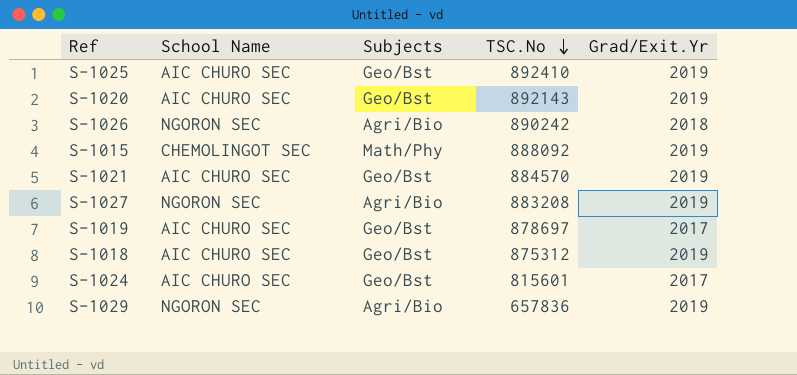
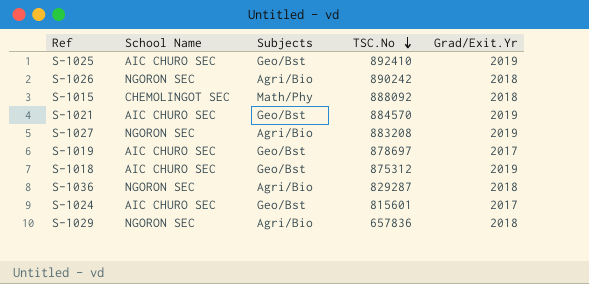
row S-1020: AIC CHURO SEC | Geo/Bst | 892143 | 2019 -> none
S-1015 | Grad/Exit.Yr: 2019 -> 2018
row S-1036: none -> NGORON SEC | Agri/Bio | 829287 | 2018
S-1029 | Grad/Exit.Yr: 2019 -> 2018

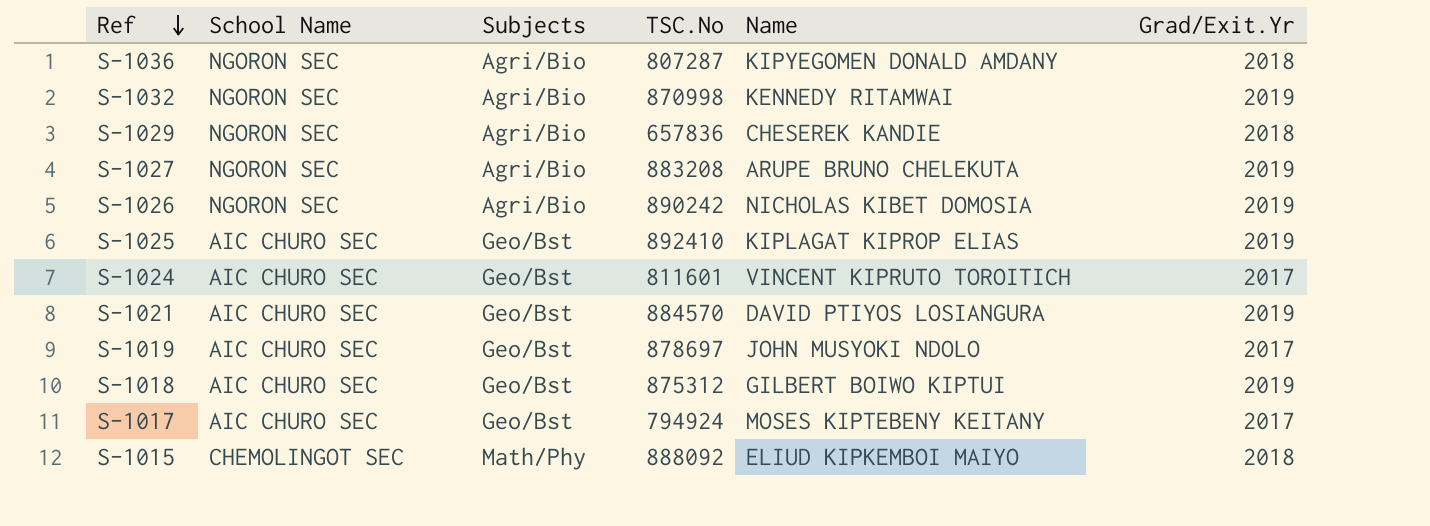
row order: TSC.No descending -> Ref descending
column Name | position: none -> 5
S-1036 | TSC.No: 829287 -> 807287
row S-1032: none -> NGORON SEC | Agri/Bio | 870998 | KENNEDY RITAMWAI | 2019
S-1026 | Grad/Exit.Yr: 2018 -> 2019
S-1024 | TSC.No: 815601 -> 811601
row S-1017: none -> AIC CHURO SEC | Geo/Bst | 794924 | MOSES KIPTEBENY KEITANY | 2017

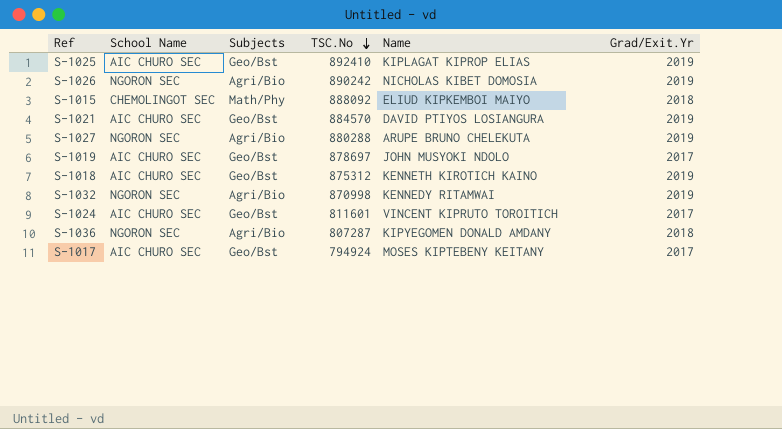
row order: Ref descending -> TSC.No descending
row S-1029: NGORON SEC | Agri/Bio | 657836 | CHESEREK KANDIE | 2018 -> none
S-1027 | TSC.No: 883208 -> 880288
S-1018 | Name: GILBERT BOIWO KIPTUI -> KENNETH KIROTICH KAINO

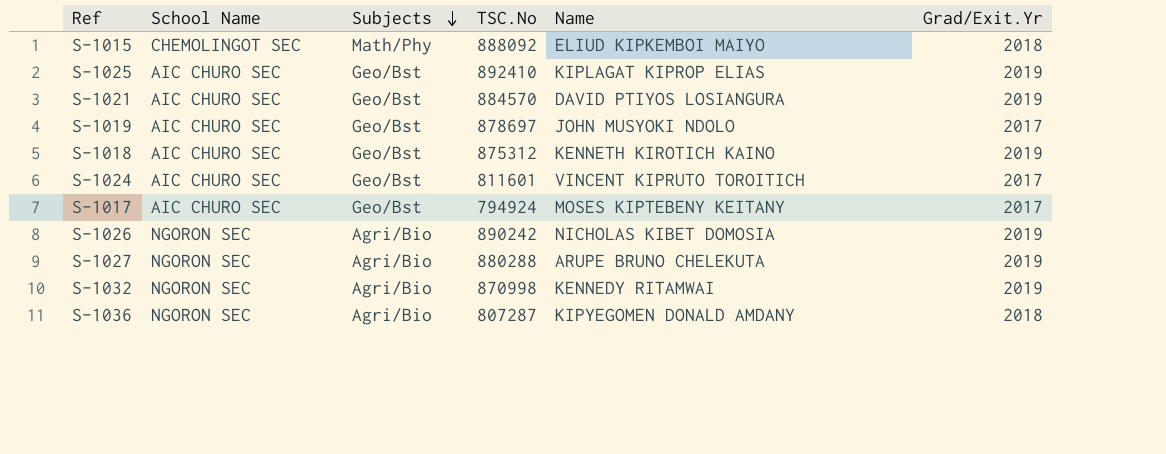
row order: TSC.No descending -> Subjects descending

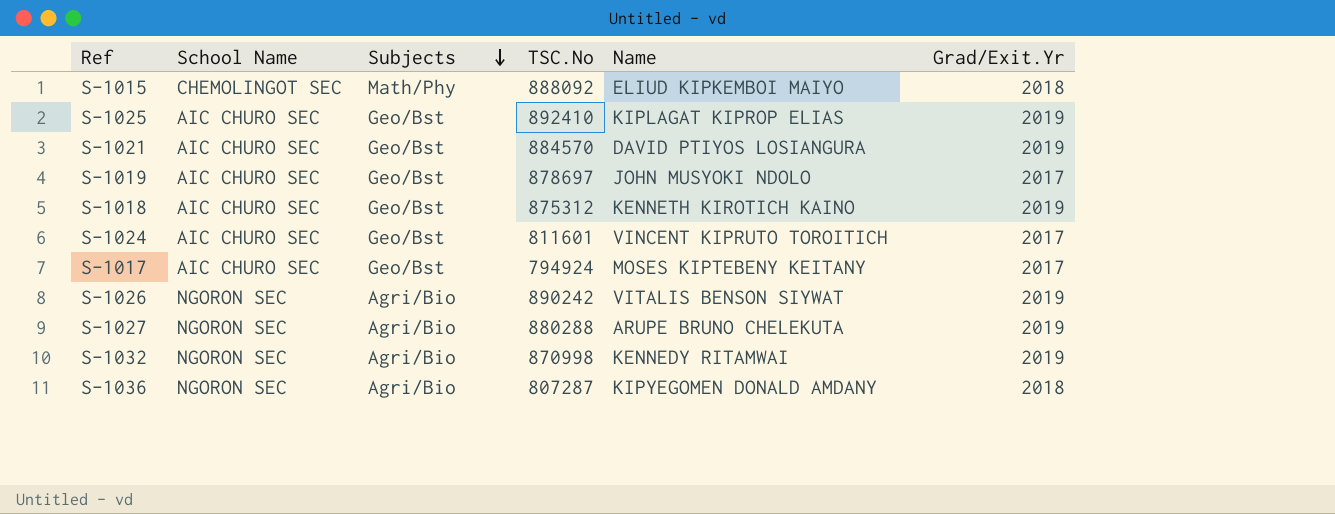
S-1026 | Name: NICHOLAS KIBET DOMOSIA -> VITALIS BENSON SIYWAT

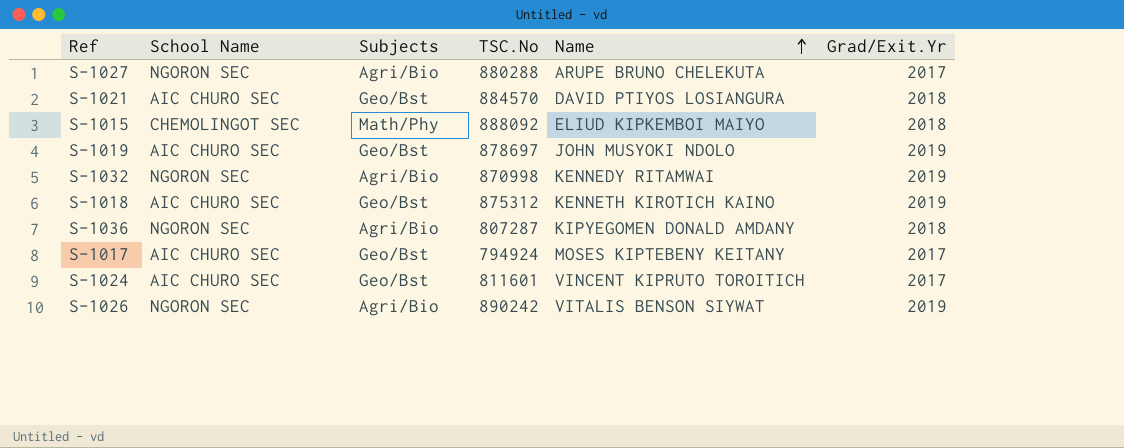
row order: Subjects descending -> Name ascending
row S-1025: AIC CHURO SEC | Geo/Bst | 892410 | KIPLAGAT KIPROP ELIAS | 2019 -> none
S-1027 | Grad/Exit.Yr: 2019 -> 2017
S-1021 | Grad/Exit.Yr: 2019 -> 2018
S-1019 | Grad/Exit.Yr: 2017 -> 2019

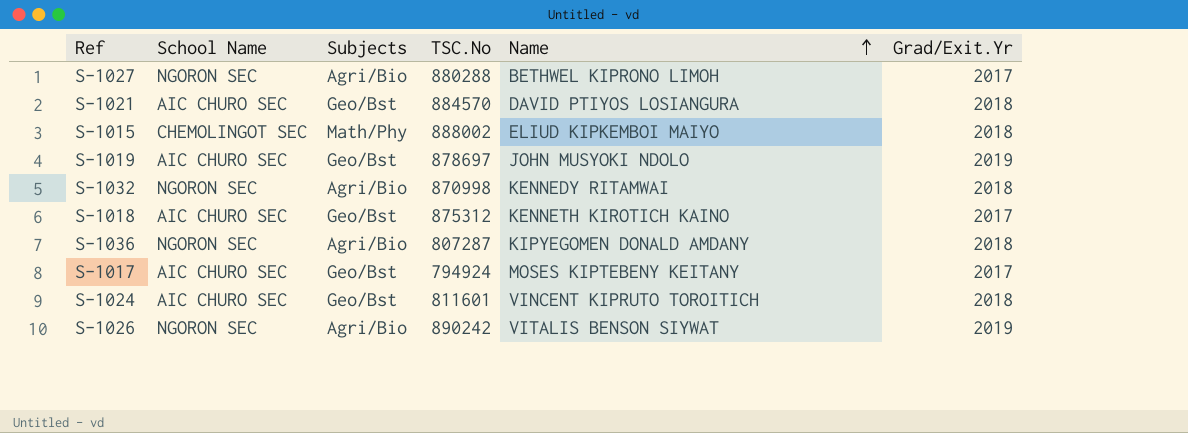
S-1027 | Name: ARUPE BRUNO CHELEKUTA -> BETHWEL KIPRONO LIMOH
S-1015 | TSC.No: 888092 -> 888002
S-1032 | Grad/Exit.Yr: 2019 -> 2018
S-1018 | Grad/Exit.Yr: 2019 -> 2017
S-1024 | Grad/Exit.Yr: 2017 -> 2018

